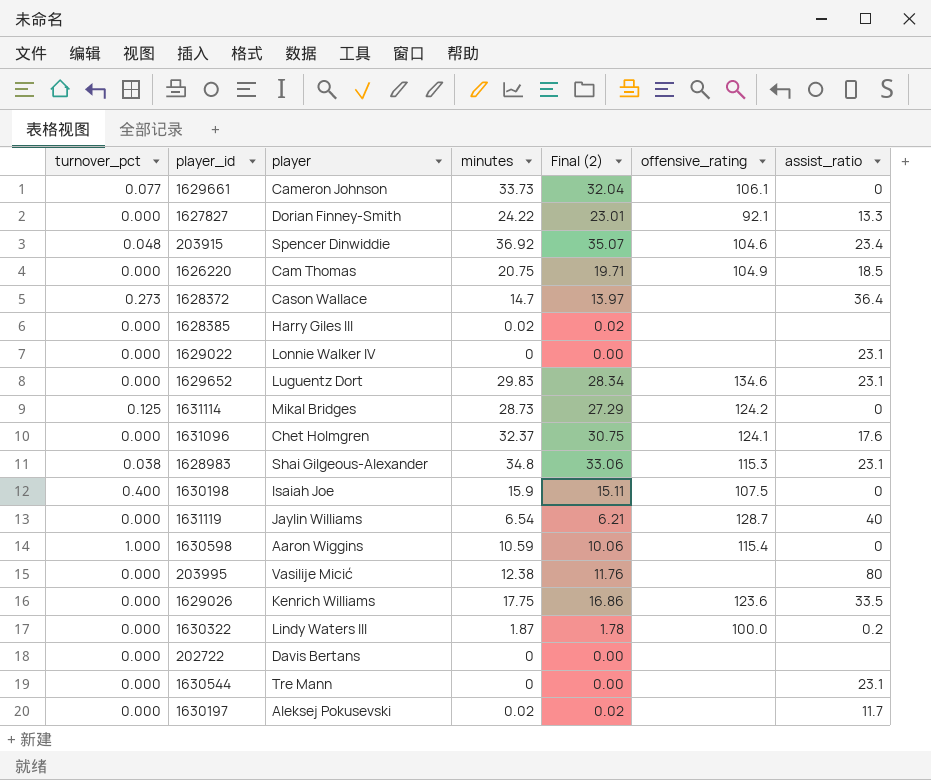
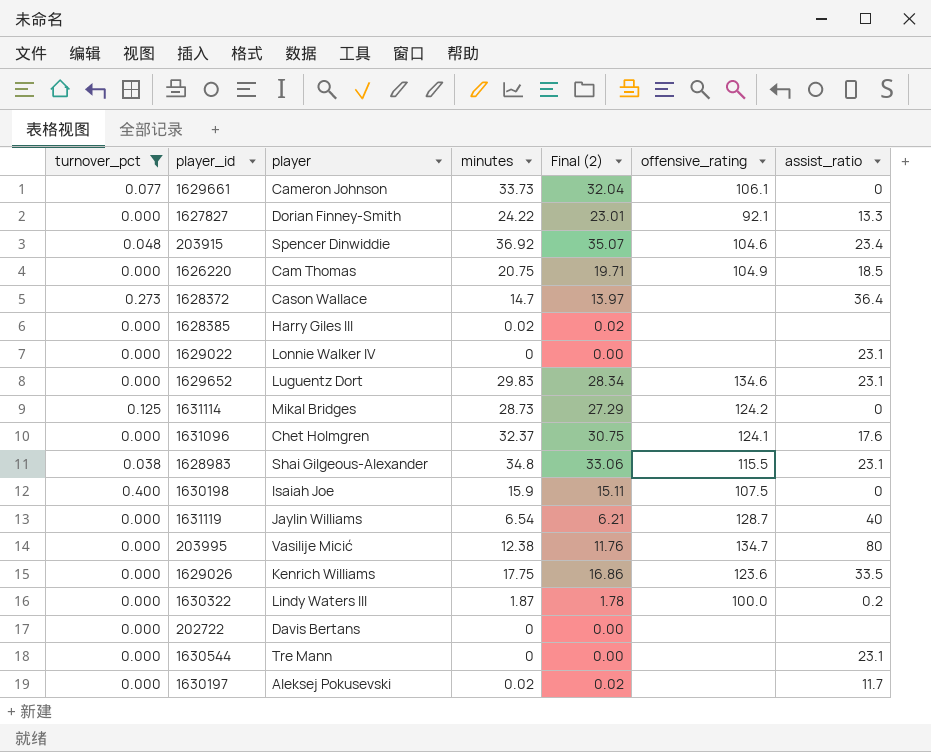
filter: none -> turnover_pct != 1.000
1628983 | offensive_rating: 115.3 -> 115.5
203995 | offensive_rating: none -> 134.7

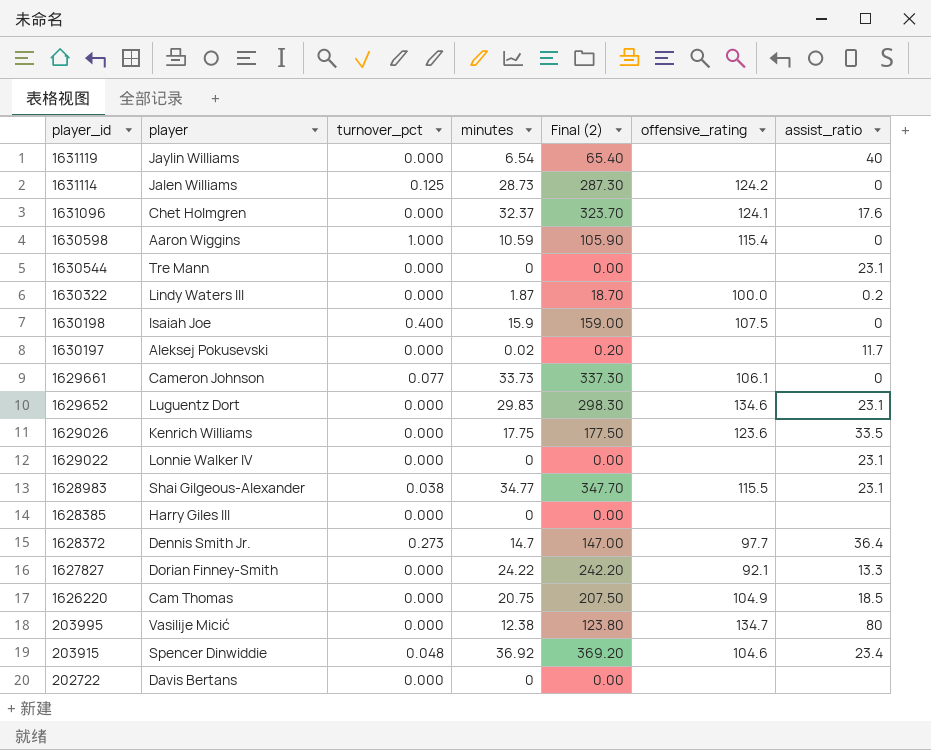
filter: turnover_pct != 1.000 -> none
row order: none -> player_id descending
column turnover_pct | position: 1 -> 3
column Final (2) | formula: [minutes] * 0.95 -> [minutes] * 10
1631119 | offensive_rating: 128.7 -> none
1631114 | player: Mikal Bridges -> Jalen Williams
1628983 | minutes: 34.8 -> 34.77
1628385 | minutes: 0.02 -> 0
1628372 | player: Cason Wallace -> Dennis Smith Jr.
1628372 | offensive_rating: none -> 97.7

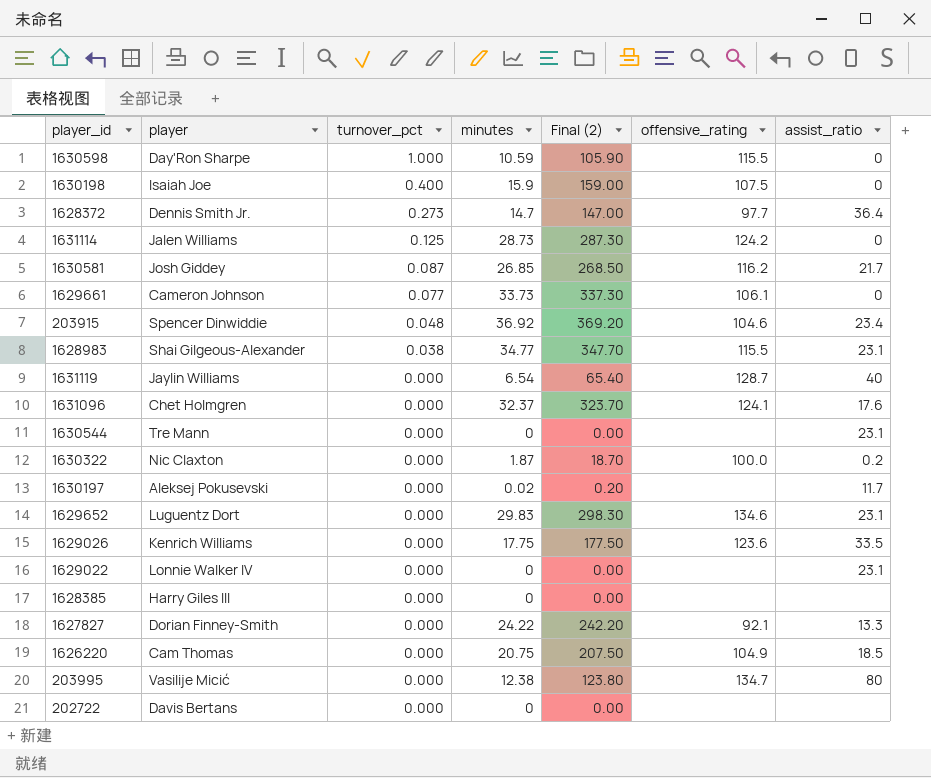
row order: player_id descending -> turnover_pct descending
1630598 | player: Aaron Wiggins -> Day'Ron Sharpe
1630598 | offensive_rating: 115.4 -> 115.5
row 1630581: none -> Josh Giddey | 0.087 | 26.85 | 268.50 | 116.2 | 21.7
1631119 | offensive_rating: none -> 128.7
1630322 | player: Lindy Waters III -> Nic Claxton

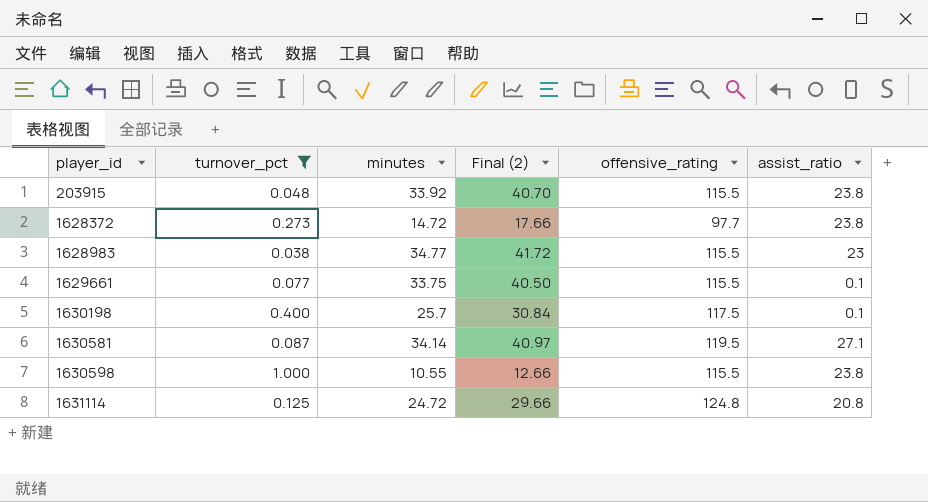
filter: none -> turnover_pct != 0.000
row order: turnover_pct descending -> player_id ascending
column player | position: 2 -> none
column Final (2) | formula: [minutes] * 10 -> [minutes] * 1.2
203915 | minutes: 36.92 -> 33.92
203915 | offensive_rating: 104.6 -> 115.5
203915 | assist_ratio: 23.4 -> 23.8
1628372 | minutes: 14.7 -> 14.72
1628372 | assist_ratio: 36.4 -> 23.8
1628983 | assist_ratio: 23.1 -> 23
1629661 | minutes: 33.73 -> 33.75
1629661 | offensive_rating: 106.1 -> 115.5
1629661 | assist_ratio: 0 -> 0.1
1630198 | minutes: 15.9 -> 25.7
1630198 | offensive_rating: 107.5 -> 117.5
1630198 | assist_ratio: 0 -> 0.1
1630581 | minutes: 26.85 -> 34.14
1630581 | offensive_rating: 116.2 -> 119.5
1630581 | assist_ratio: 21.7 -> 27.1
1630598 | minutes: 10.59 -> 10.55
1630598 | assist_ratio: 0 -> 23.8
1631114 | minutes: 28.73 -> 24.72
1631114 | offensive_rating: 124.2 -> 124.8
1631114 | assist_ratio: 0 -> 20.8

